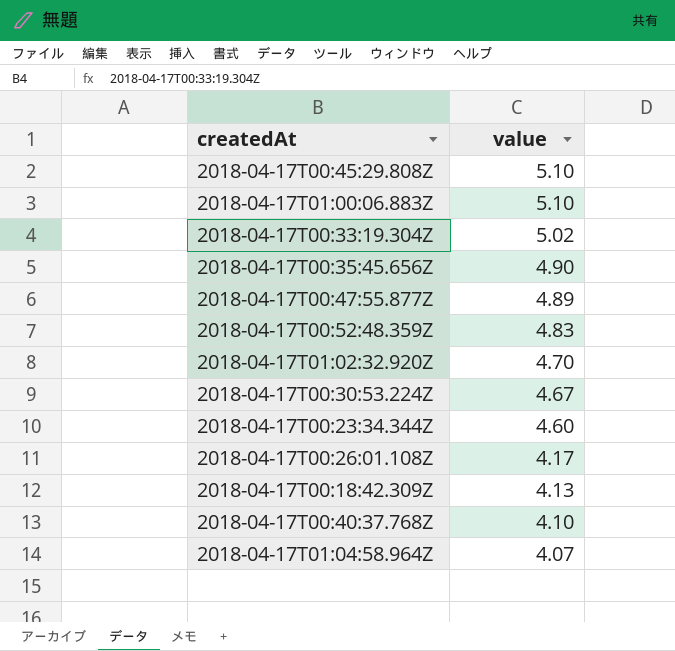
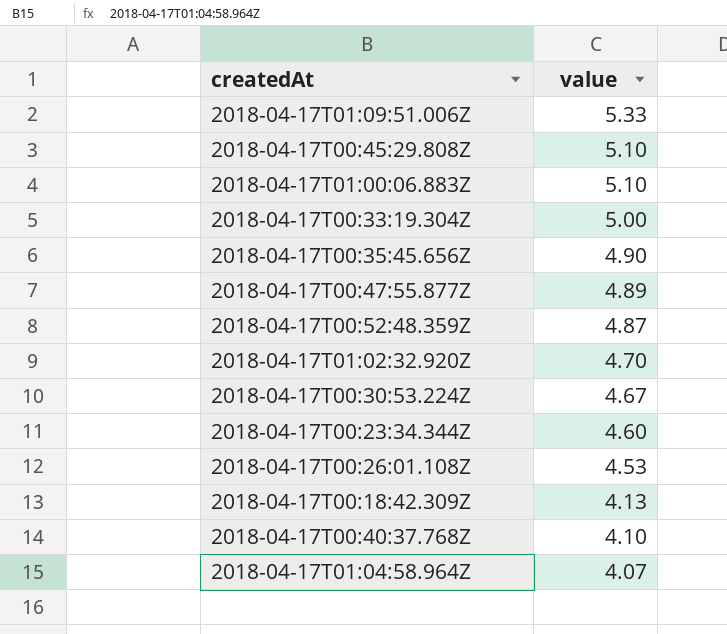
row 2018-04-17T01:09:51.006Z: none -> 5.33
2018-04-17T00:33:19.304Z | value: 5.02 -> 5.00
2018-04-17T00:52:48.359Z | value: 4.83 -> 4.87
2018-04-17T00:26:01.108Z | value: 4.17 -> 4.53

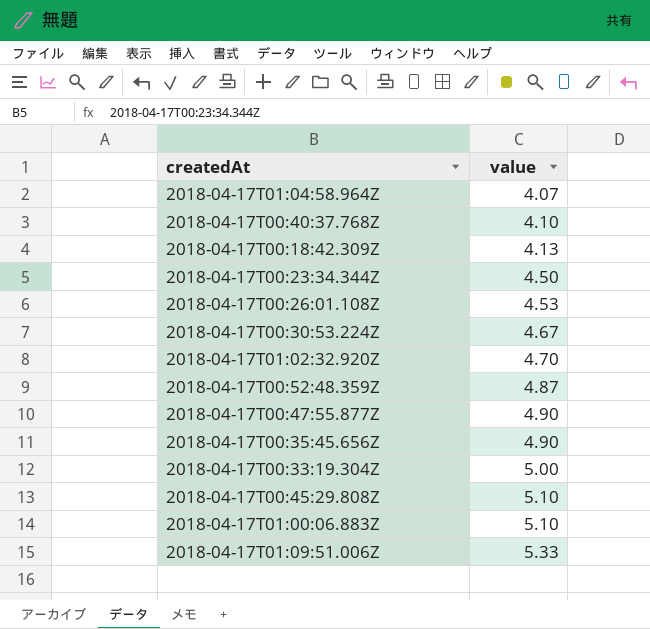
row order: value descending -> value ascending
2018-04-17T00:23:34.344Z | value: 4.60 -> 4.50
2018-04-17T00:47:55.877Z | value: 4.89 -> 4.90

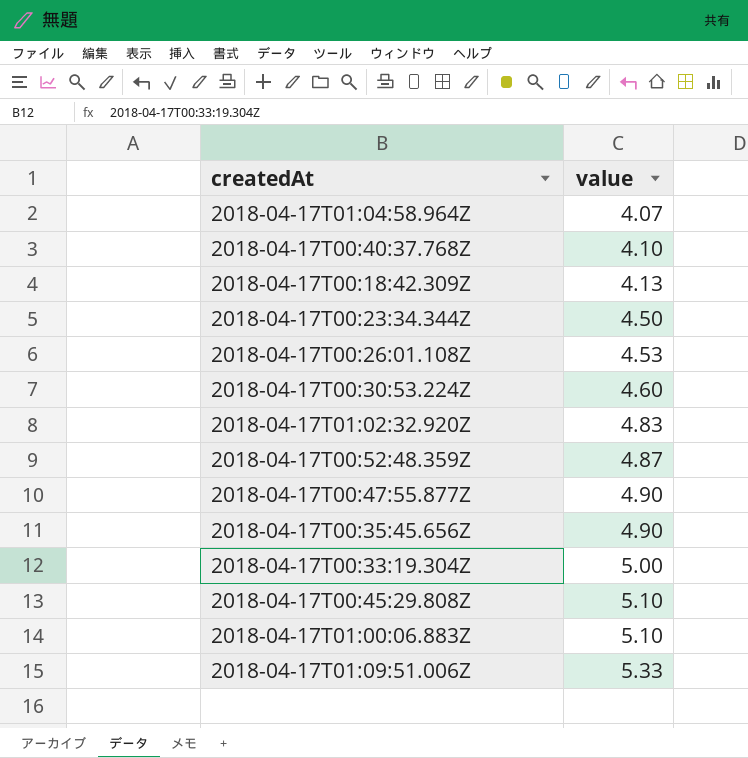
2018-04-17T00:30:53.224Z | value: 4.67 -> 4.60
2018-04-17T01:02:32.920Z | value: 4.70 -> 4.83

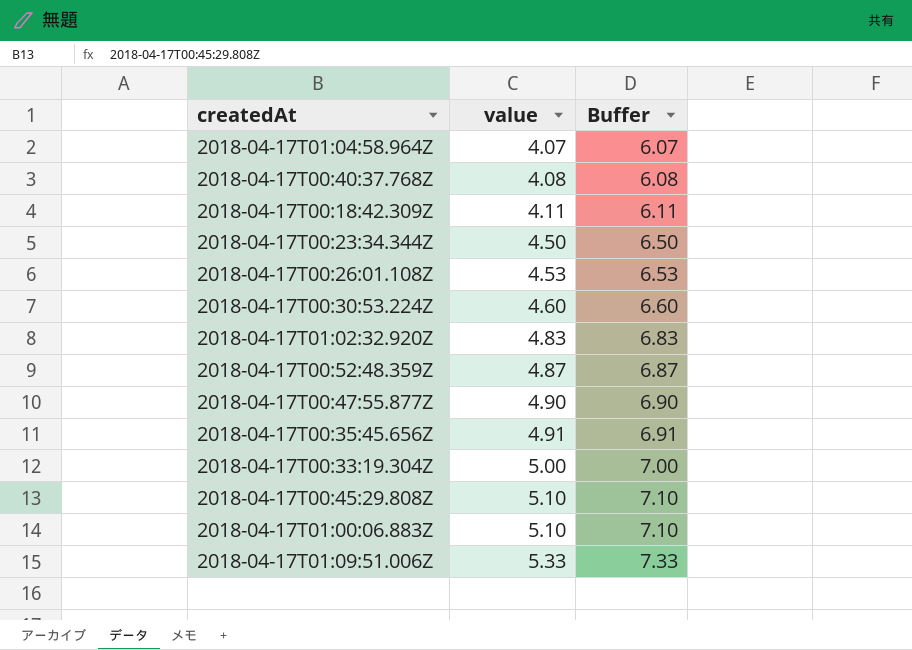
column Buffer | formula: none -> [value] + 2
2018-04-17T00:40:37.768Z | value: 4.10 -> 4.08
2018-04-17T00:18:42.309Z | value: 4.13 -> 4.11
2018-04-17T00:35:45.656Z | value: 4.90 -> 4.91

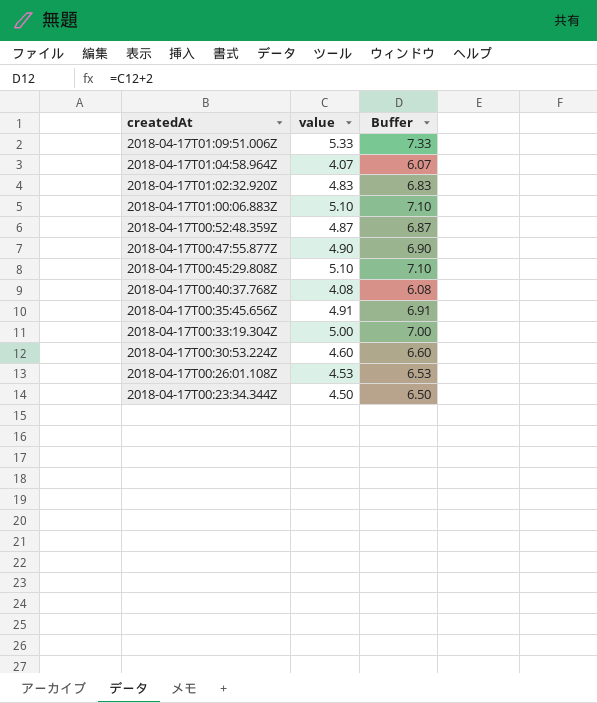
row order: value ascending -> createdAt descending
row 2018-04-17T00:18:42.309Z: 4.11 | 6.11 -> none

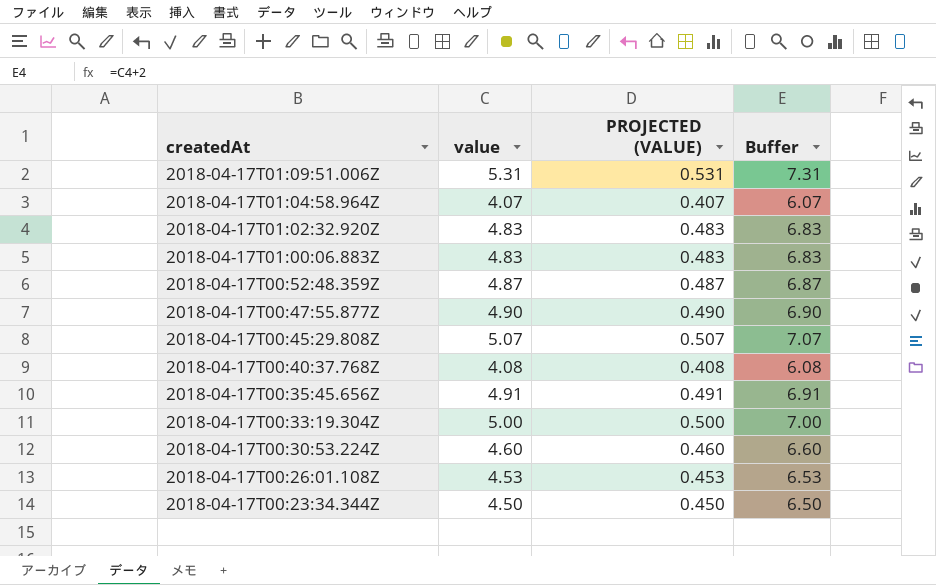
column PROJECTED (VALUE) | formula: none -> [value] * 0.1
2018-04-17T01:09:51.006Z | value: 5.33 -> 5.31
2018-04-17T01:09:51.006Z | Buffer: 7.33 -> 7.31
2018-04-17T01:00:06.883Z | value: 5.10 -> 4.83
2018-04-17T01:00:06.883Z | Buffer: 7.10 -> 6.83
2018-04-17T00:45:29.808Z | value: 5.10 -> 5.07
2018-04-17T00:45:29.808Z | Buffer: 7.10 -> 7.07

